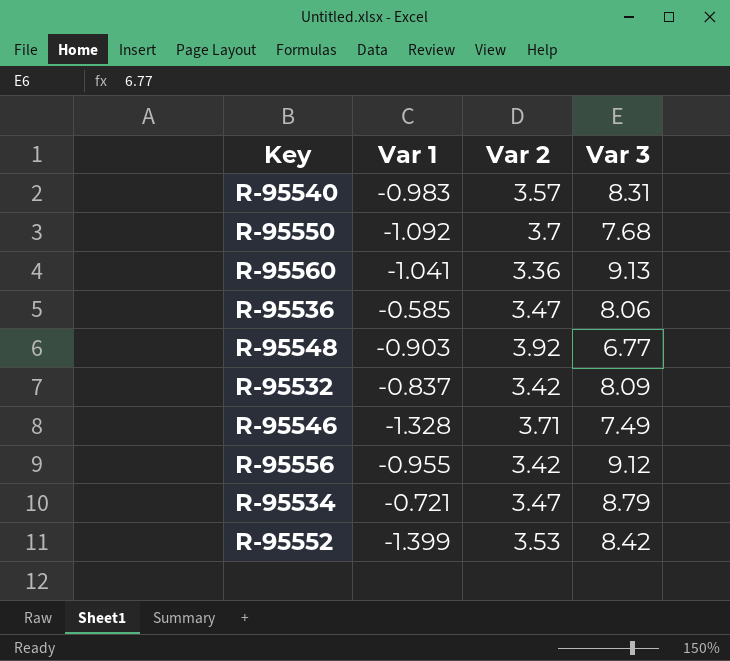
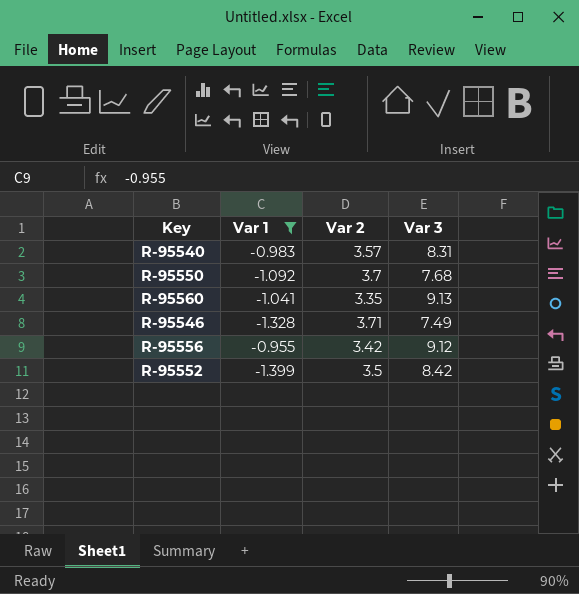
filter: none -> Var 1 <= -0.955
R-95560 | Var 2: 3.36 -> 3.35
R-95552 | Var 2: 3.53 -> 3.5

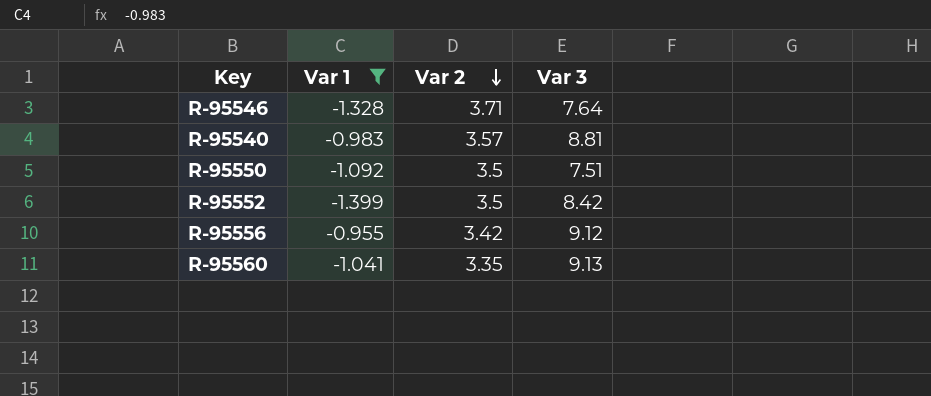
row order: none -> Var 2 descending
R-95546 | Var 3: 7.49 -> 7.64
R-95540 | Var 3: 8.31 -> 8.81
R-95550 | Var 2: 3.7 -> 3.5
R-95550 | Var 3: 7.68 -> 7.51

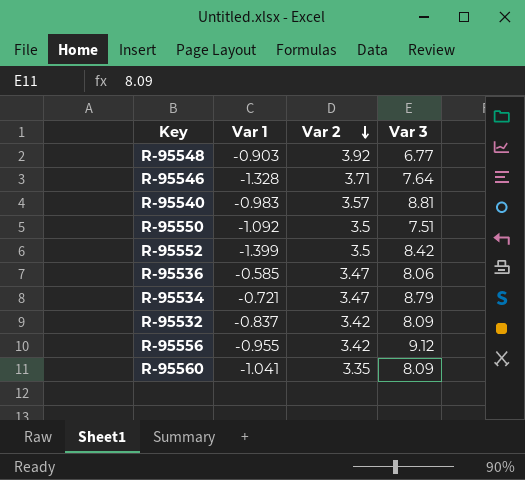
filter: Var 1 <= -0.955 -> none
R-95560 | Var 3: 9.13 -> 8.09

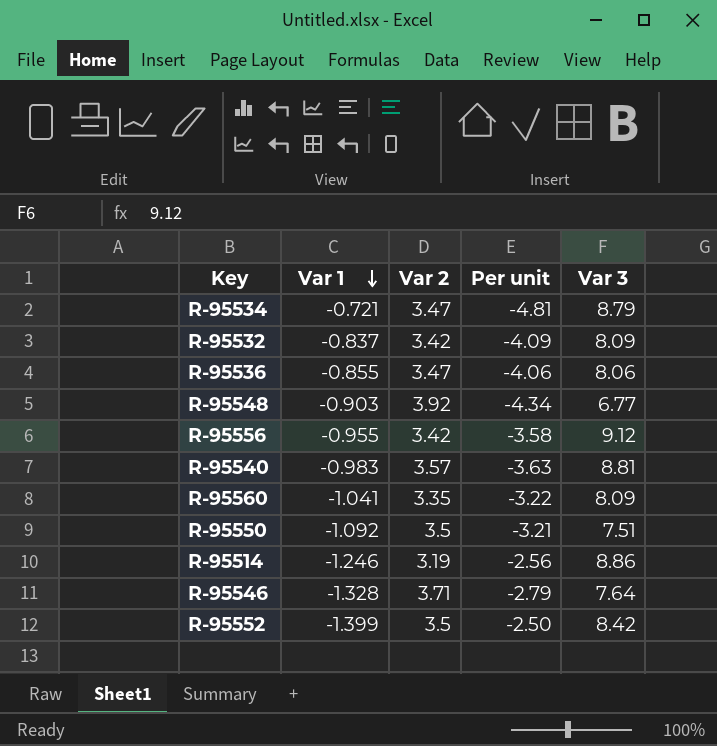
row order: Var 2 descending -> Var 1 descending
column Per unit | formula: none -> [Var 2] / [Var 1]
R-95536 | Var 1: -0.585 -> -0.855
row R-95514: none -> -1.246 | 3.19 | -2.56 | 8.86

